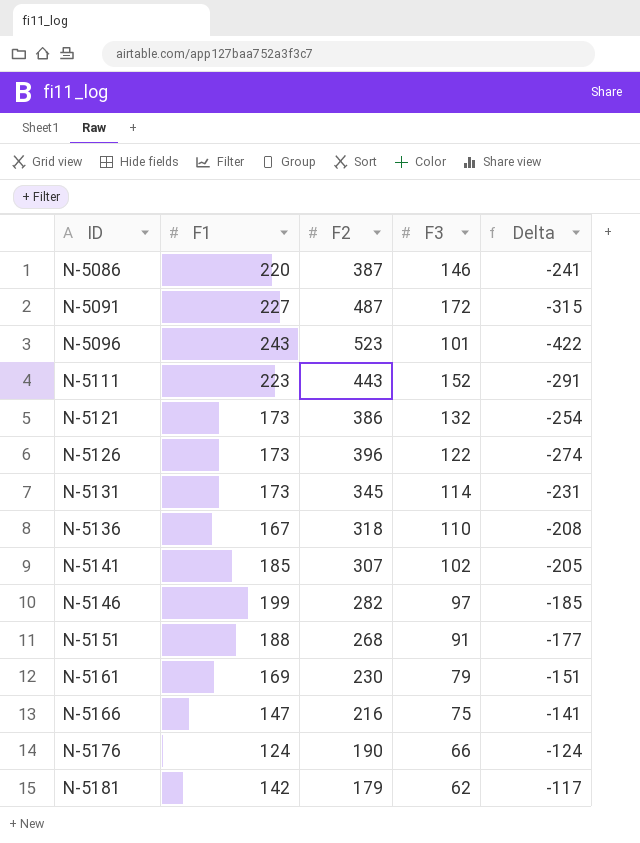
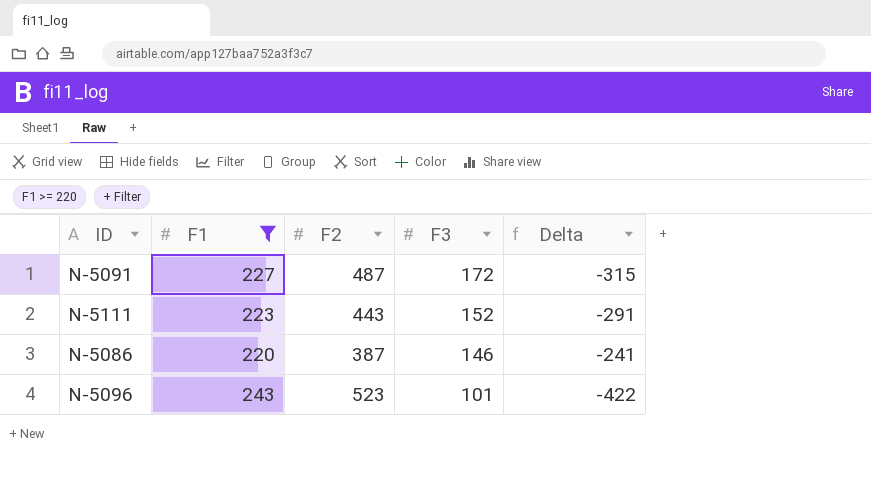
filter: none -> F1 >= 220
row order: ID ascending -> F3 descending

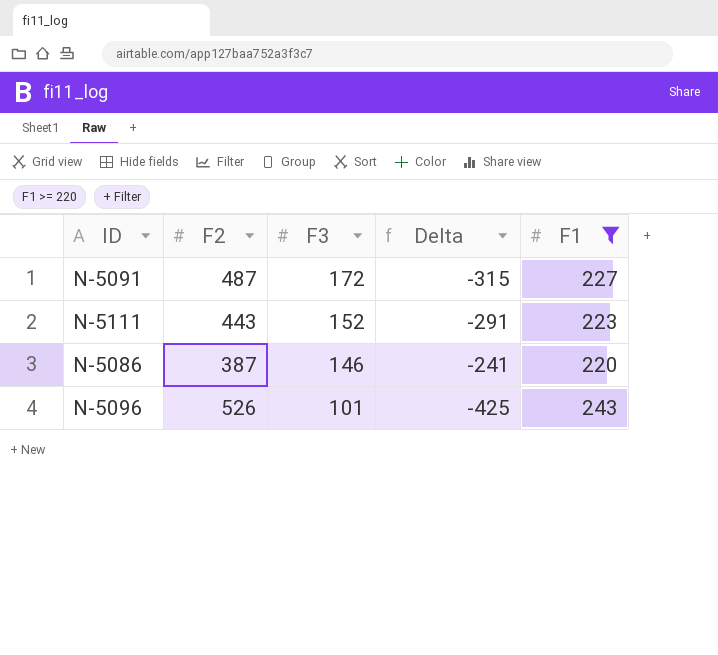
column F1 | position: 2 -> 5
N-5096 | F2: 523 -> 526
N-5096 | Delta: -422 -> -425

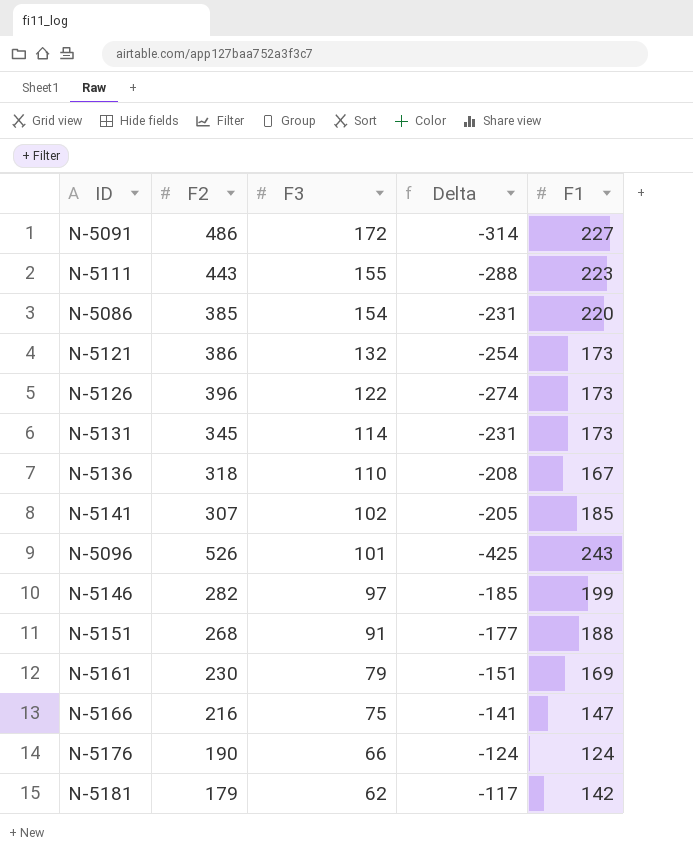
filter: F1 >= 220 -> none
N-5091 | F2: 487 -> 486
N-5091 | Delta: -315 -> -314
N-5111 | F3: 152 -> 155
N-5111 | Delta: -291 -> -288
N-5086 | F2: 387 -> 385
N-5086 | F3: 146 -> 154
N-5086 | Delta: -241 -> -231

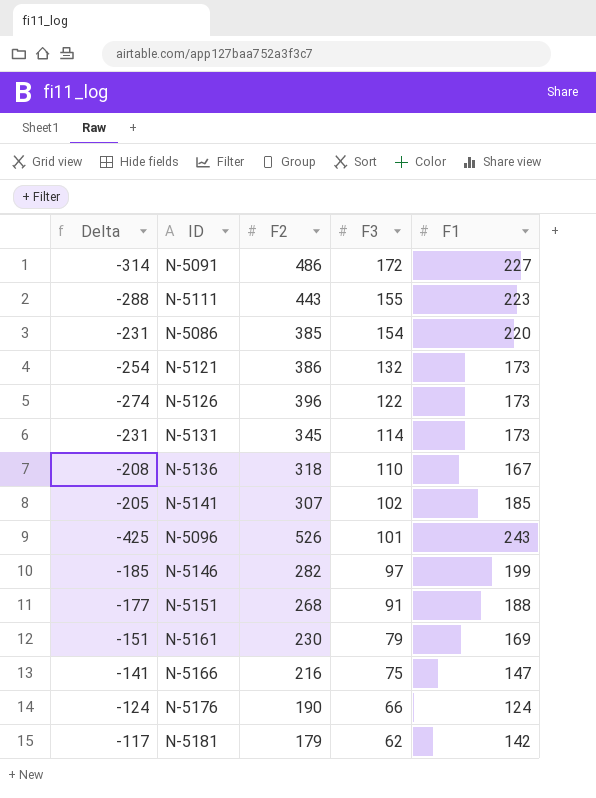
column Delta | position: 4 -> 1

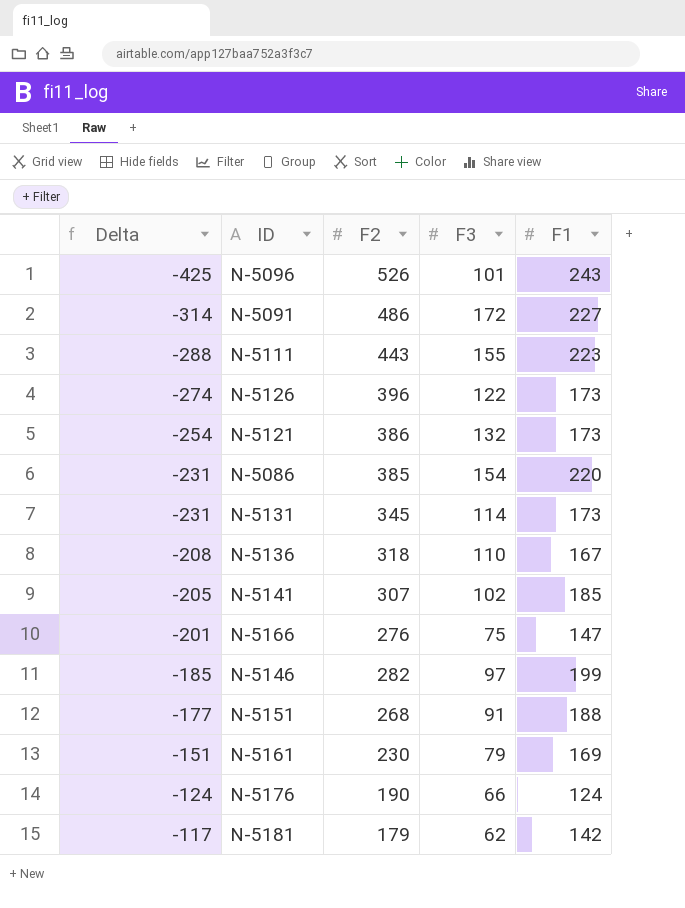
row order: F3 descending -> Delta ascending
N-5166 | Delta: -141 -> -201
N-5166 | F2: 216 -> 276

